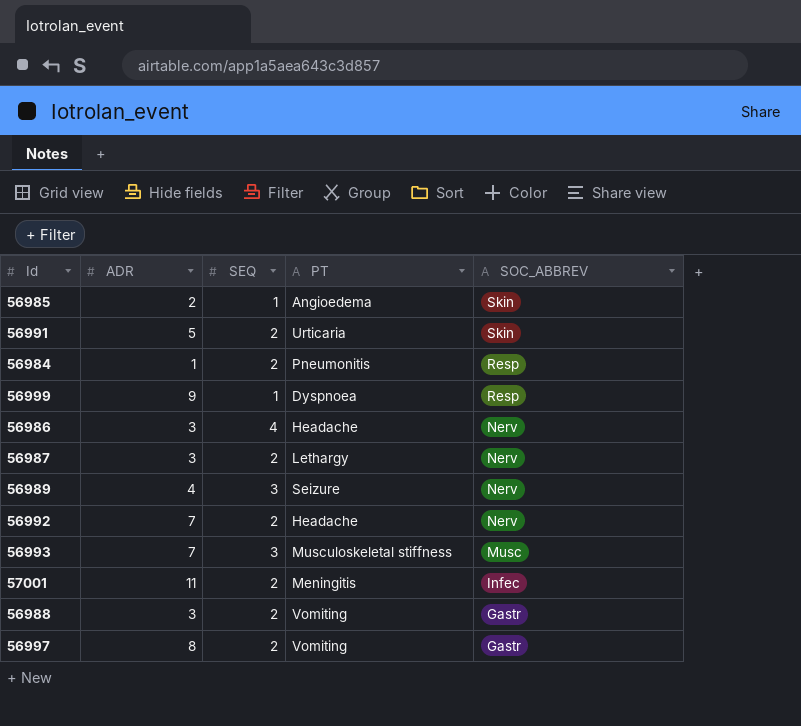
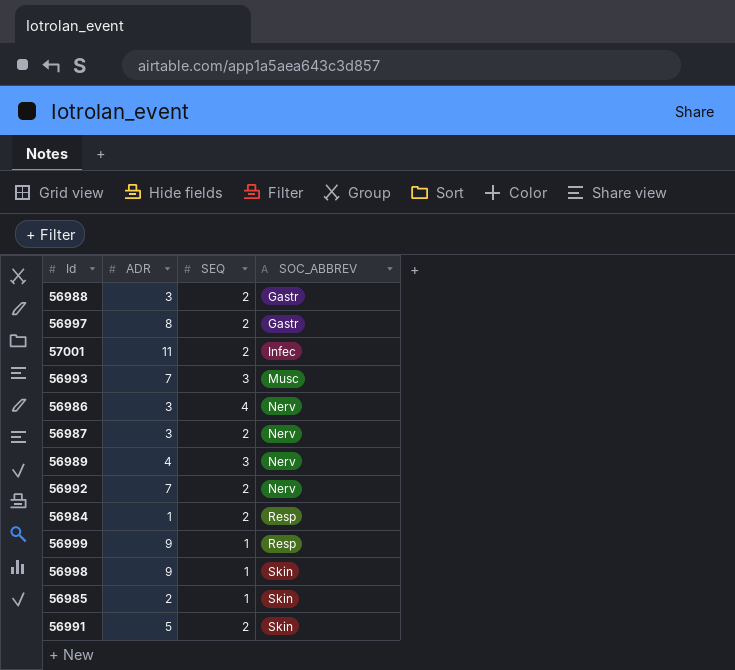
row order: SOC_ABBREV descending -> SOC_ABBREV ascending
column PT | position: 4 -> none
row 56998: none -> 9 | 1 | Skin

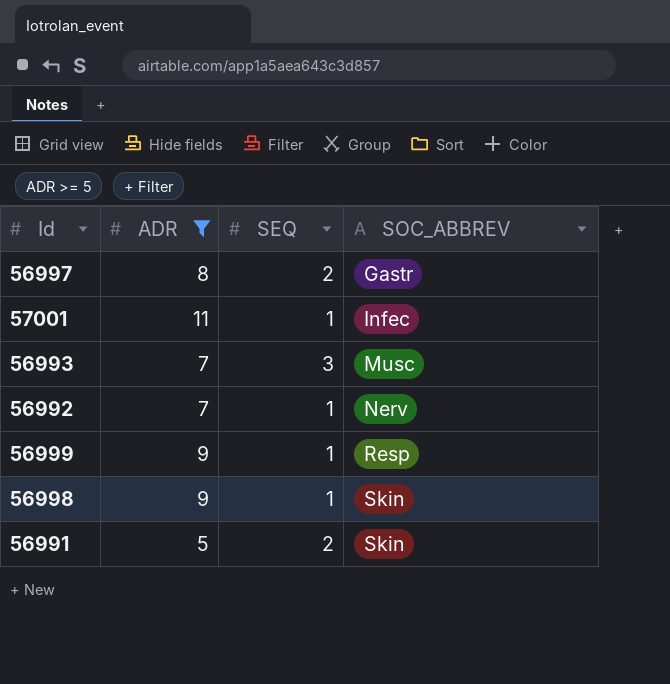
filter: none -> ADR >= 5
57001 | SEQ: 2 -> 1
56992 | SEQ: 2 -> 1

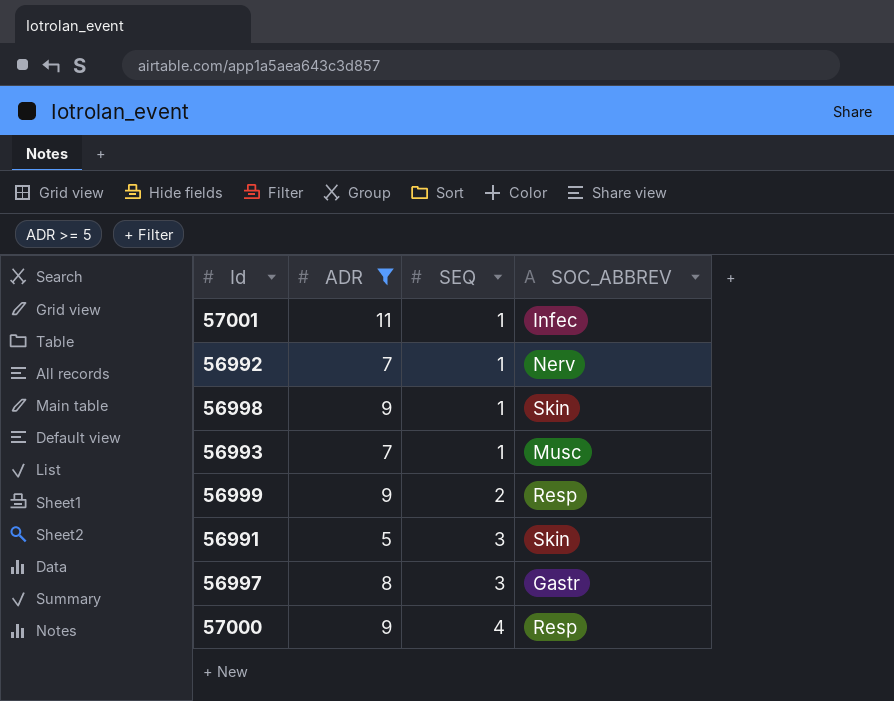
row order: SOC_ABBREV ascending -> SEQ ascending
56993 | SEQ: 3 -> 1
56999 | SEQ: 1 -> 2
56991 | SEQ: 2 -> 3
56997 | SEQ: 2 -> 3
row 57000: none -> 9 | 4 | Resp

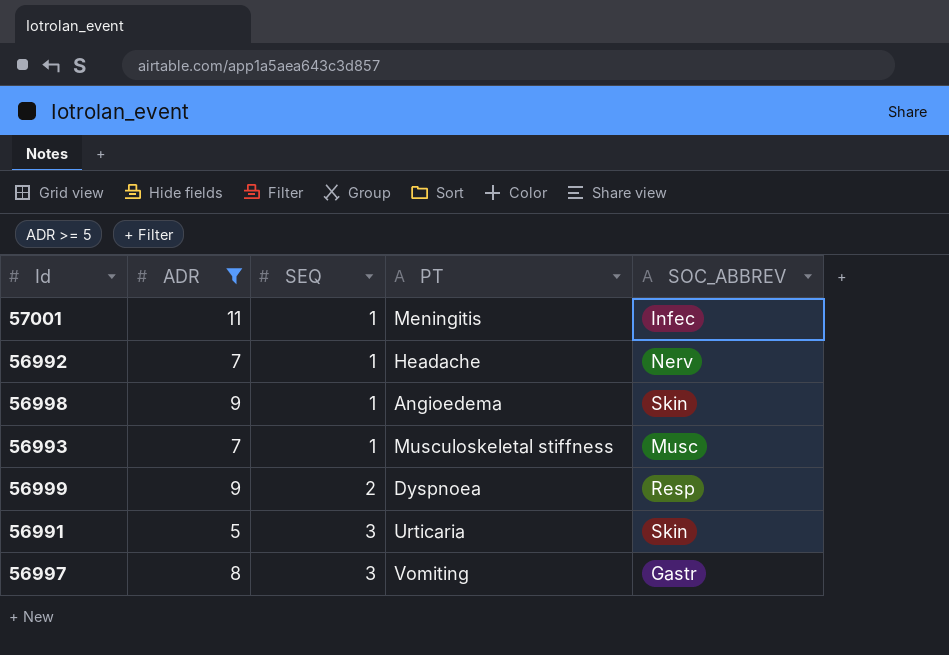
column PT | position: none -> 4
row 57000: 9 | 4 | Resp -> none

